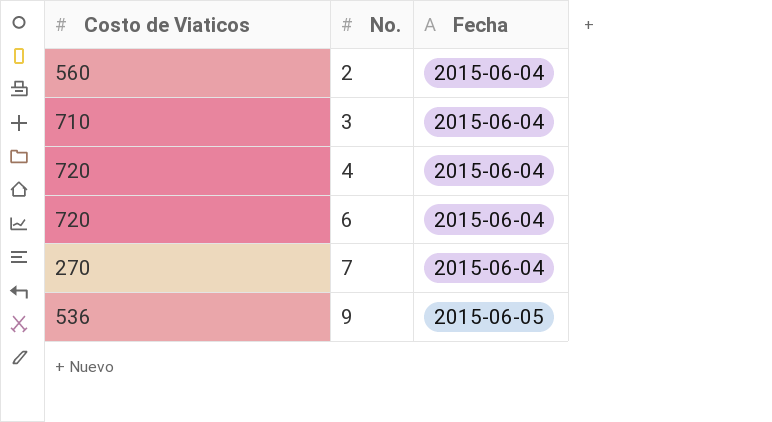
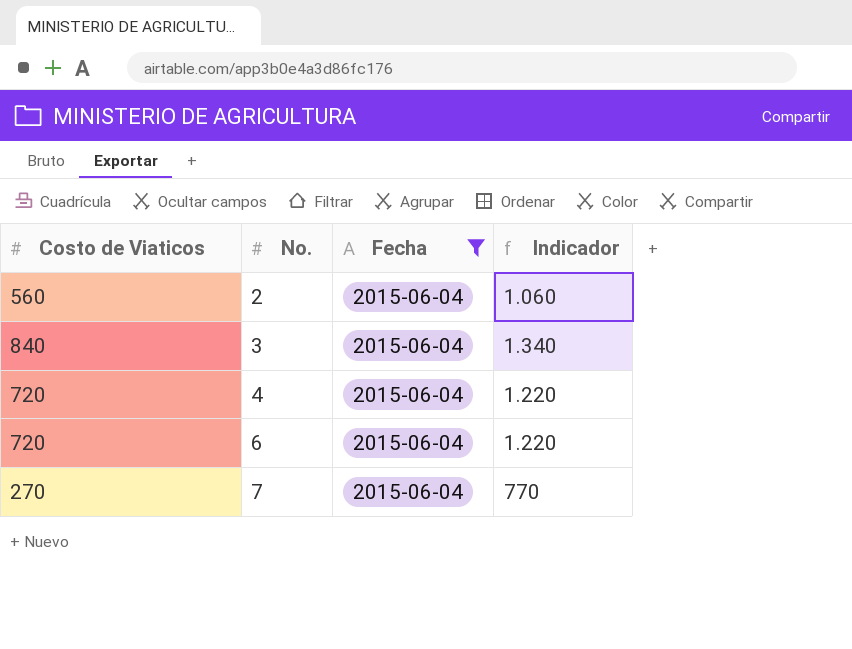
filter: none -> Fecha = 2015-06-04
column Indicador | formula: none -> [Costo de Viaticos] + 500
3 | Costo de Viaticos: 710 -> 840

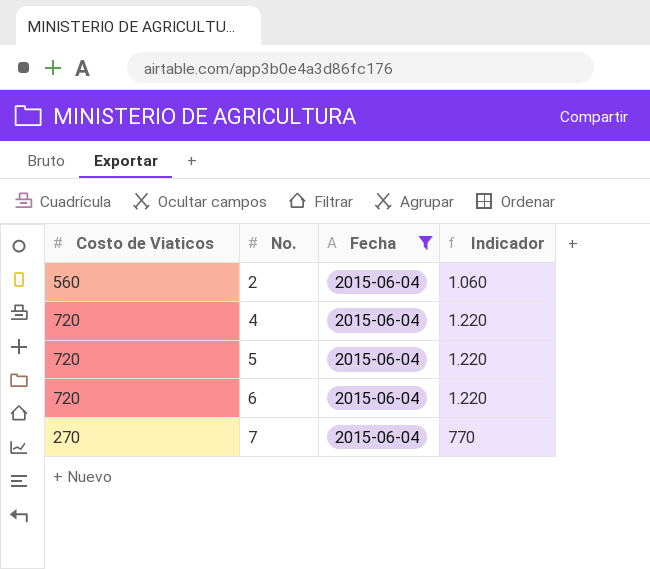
row 3: 840 | 2015-06-04 | 1.340 -> none
row 5: none -> 720 | 2015-06-04 | 1.220

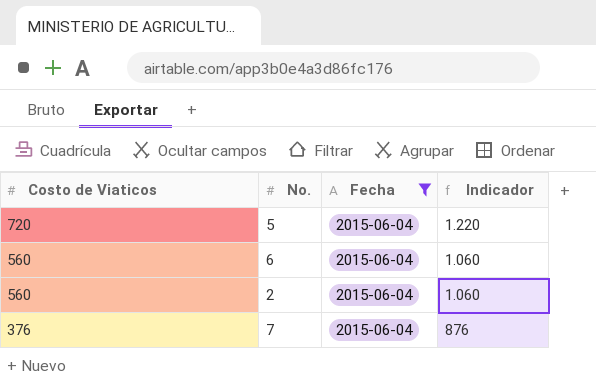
row order: No. ascending -> Costo de Viaticos descending
row 4: 720 | 2015-06-04 | 1.220 -> none
6 | Costo de Viaticos: 720 -> 560
6 | Indicador: 1.220 -> 1.060
7 | Costo de Viaticos: 270 -> 376
7 | Indicador: 770 -> 876

